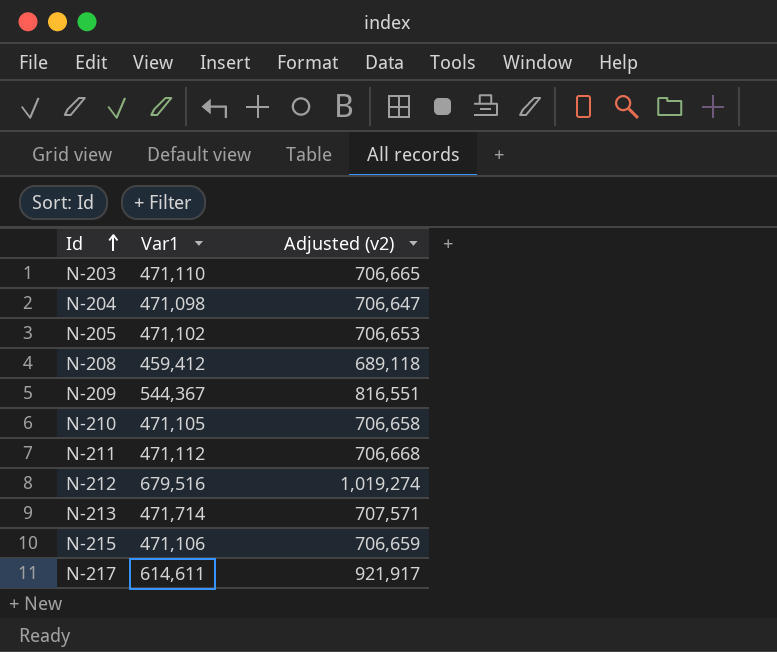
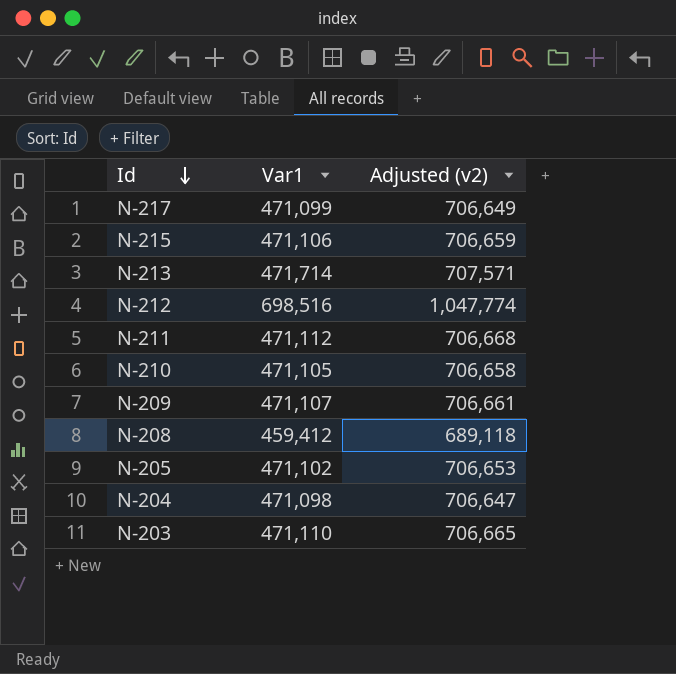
row order: Id ascending -> Id descending
N-217 | Var1: 614,611 -> 471,099
N-217 | Adjusted (v2): 921,917 -> 706,649
N-212 | Var1: 679,516 -> 698,516
N-212 | Adjusted (v2): 1,019,274 -> 1,047,774
N-209 | Var1: 544,367 -> 471,107
N-209 | Adjusted (v2): 816,551 -> 706,661

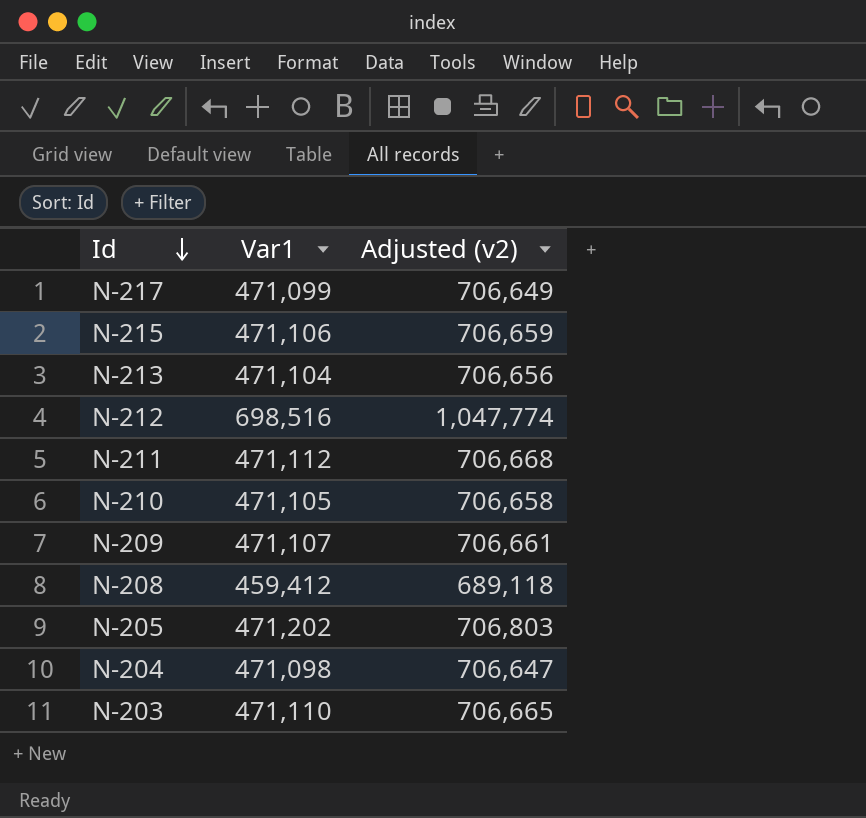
N-213 | Var1: 471,714 -> 471,104
N-213 | Adjusted (v2): 707,571 -> 706,656
N-205 | Var1: 471,102 -> 471,202
N-205 | Adjusted (v2): 706,653 -> 706,803

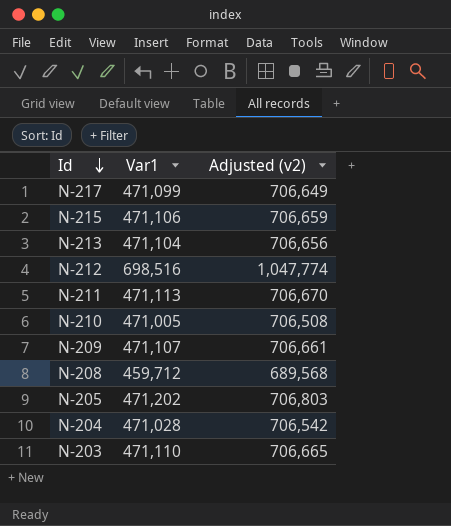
N-211 | Var1: 471,112 -> 471,113
N-211 | Adjusted (v2): 706,668 -> 706,670
N-210 | Var1: 471,105 -> 471,005
N-210 | Adjusted (v2): 706,658 -> 706,508
N-208 | Var1: 459,412 -> 459,712
N-208 | Adjusted (v2): 689,118 -> 689,568
N-204 | Var1: 471,098 -> 471,028
N-204 | Adjusted (v2): 706,647 -> 706,542

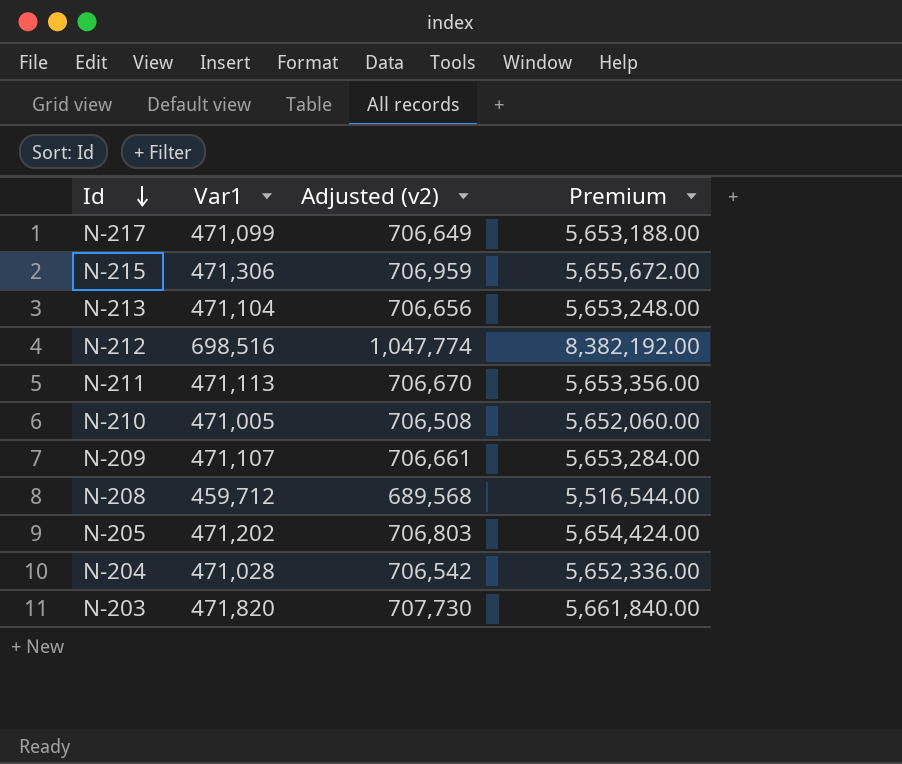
column Premium | formula: none -> [Var1] * 12
N-215 | Var1: 471,106 -> 471,306
N-215 | Adjusted (v2): 706,659 -> 706,959
N-203 | Var1: 471,110 -> 471,820
N-203 | Adjusted (v2): 706,665 -> 707,730

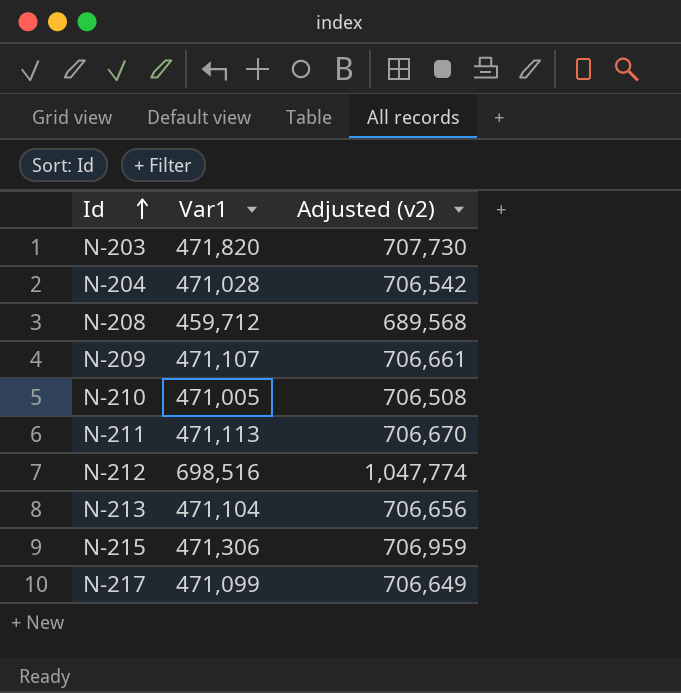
row order: Id descending -> Id ascending
column Premium | formula: [Var1] * 12 -> none
row N-205: 471,202 | 706,803 | 5,654,424.00 -> none

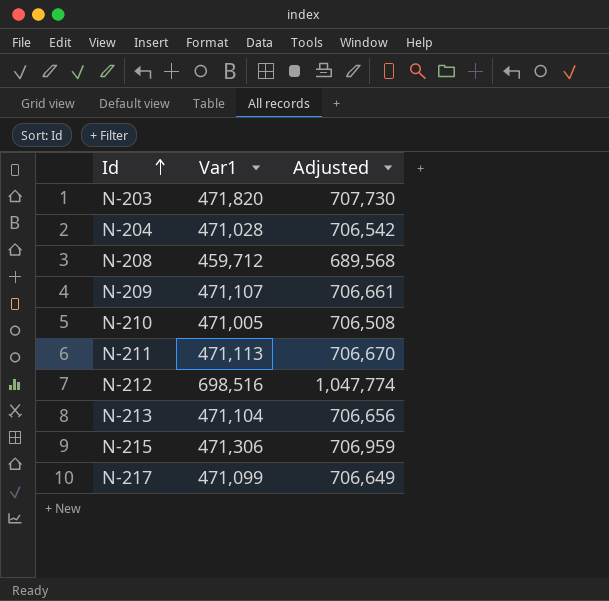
column name: Adjusted (v2) -> Adjusted

